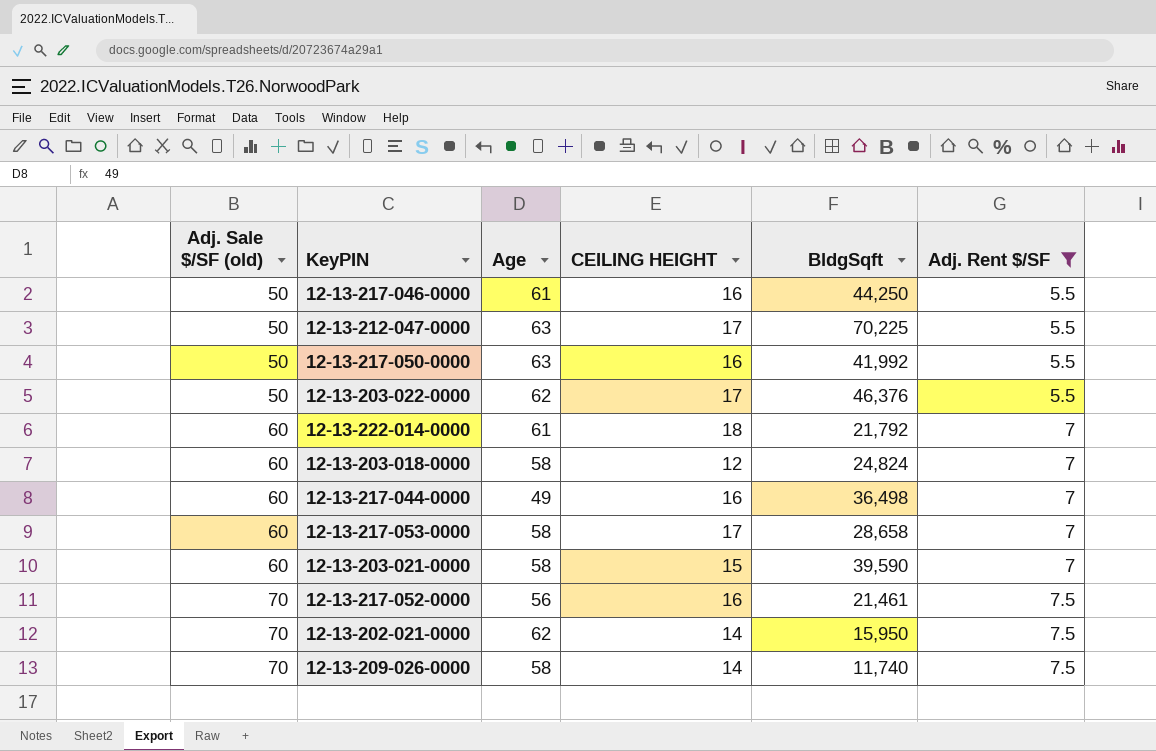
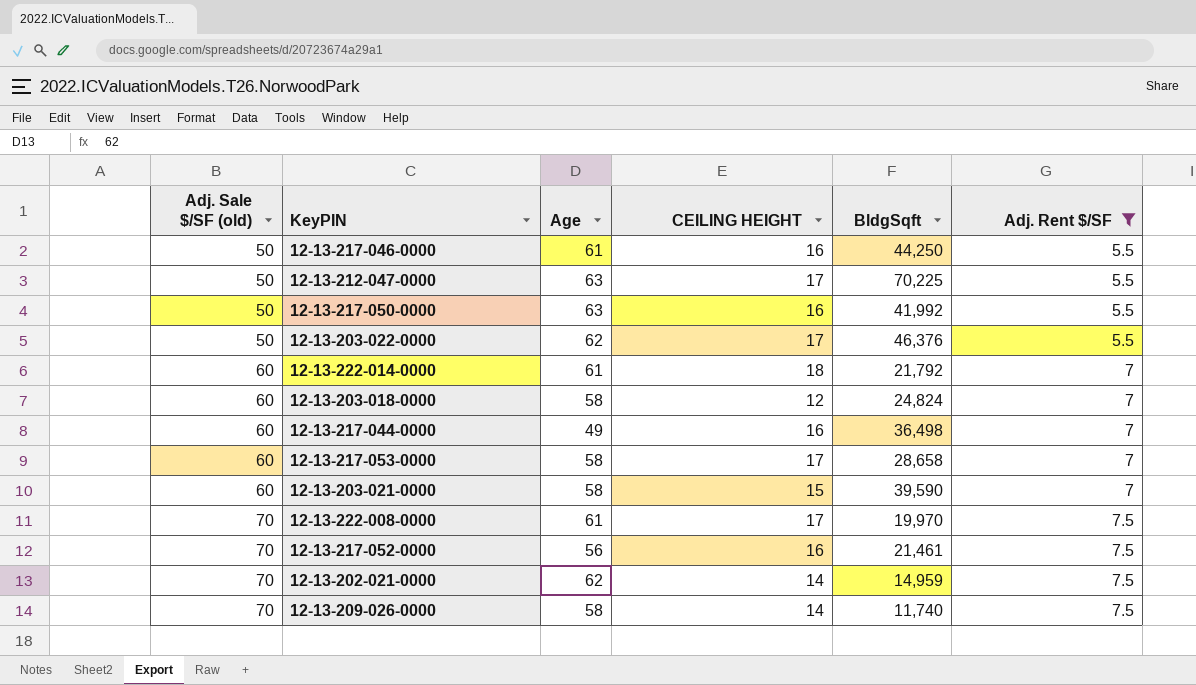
row 12-13-222-008-0000: none -> 70 | 61 | 17 | 19,970 | 7.5
12-13-202-021-0000 | BldgSqft: 15,950 -> 14,959

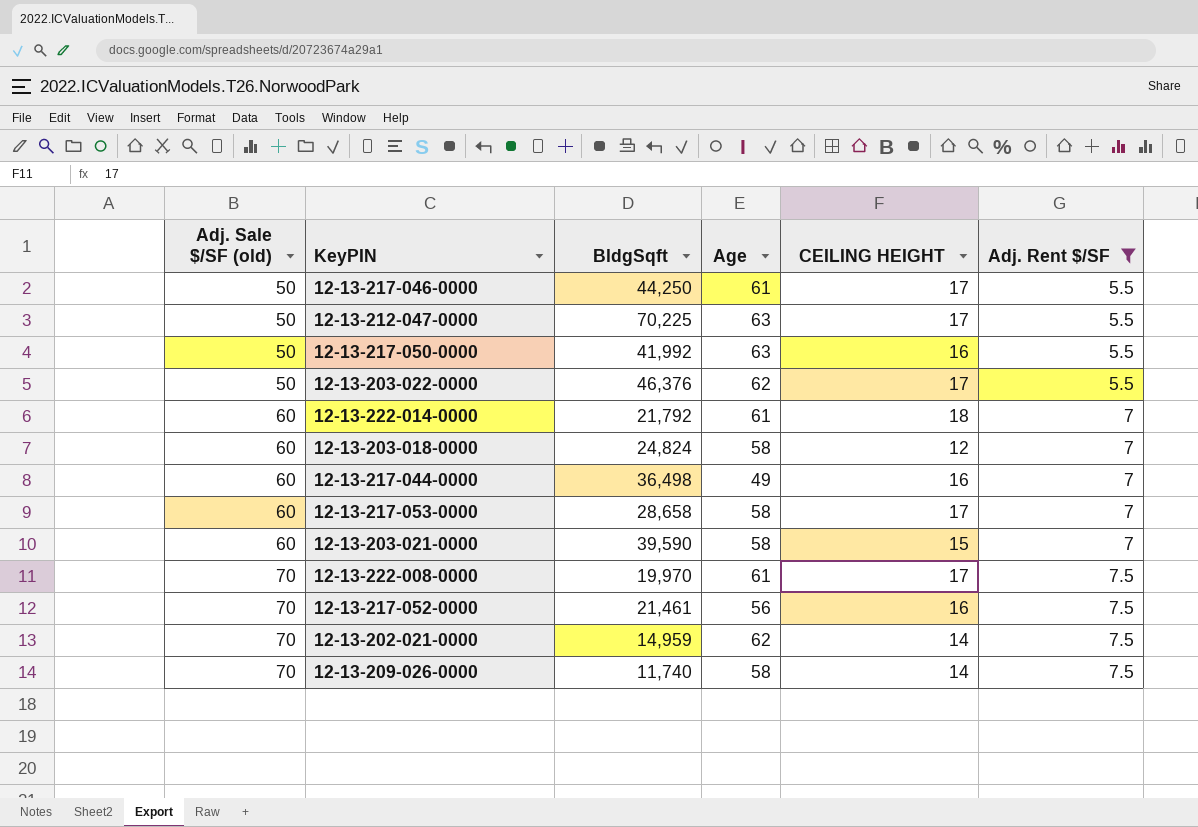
column BldgSqft | position: 5 -> 3
12-13-217-046-0000 | CEILING HEIGHT: 16 -> 17

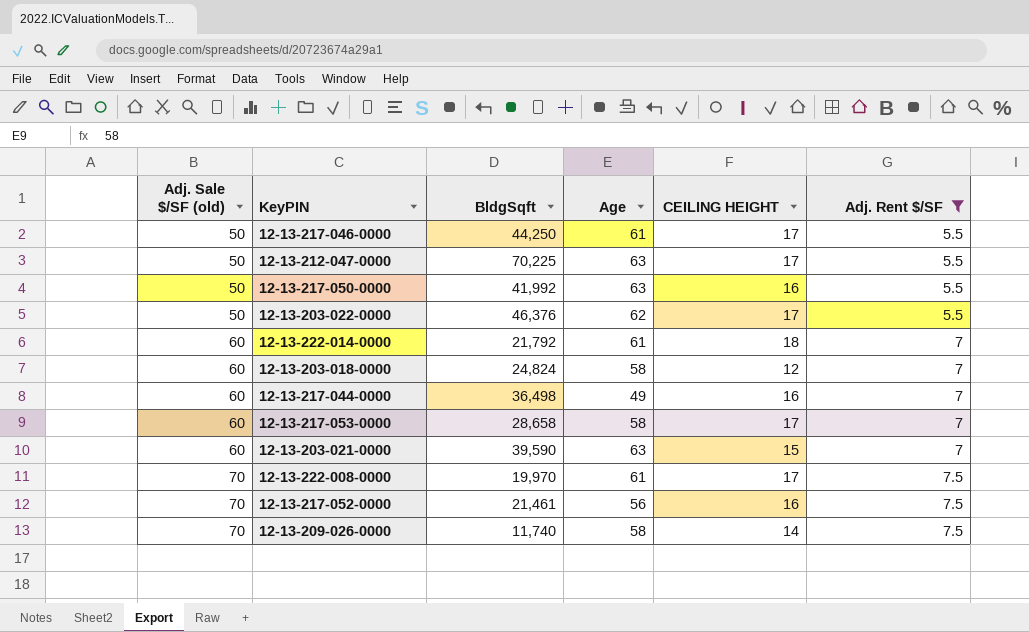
row 12-13-202-021-0000: 70 | 14,959 | 62 | 14 | 7.5 -> none
12-13-203-021-0000 | Age: 58 -> 63

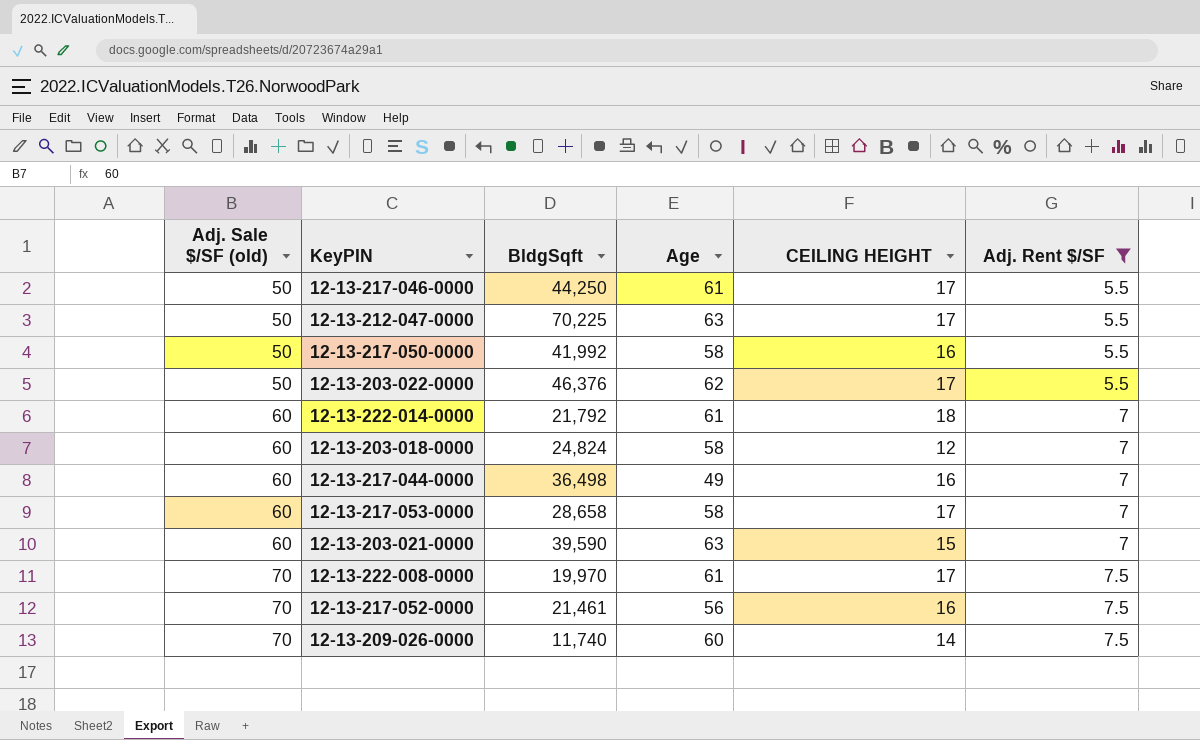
12-13-217-050-0000 | Age: 63 -> 58
12-13-209-026-0000 | Age: 58 -> 60

